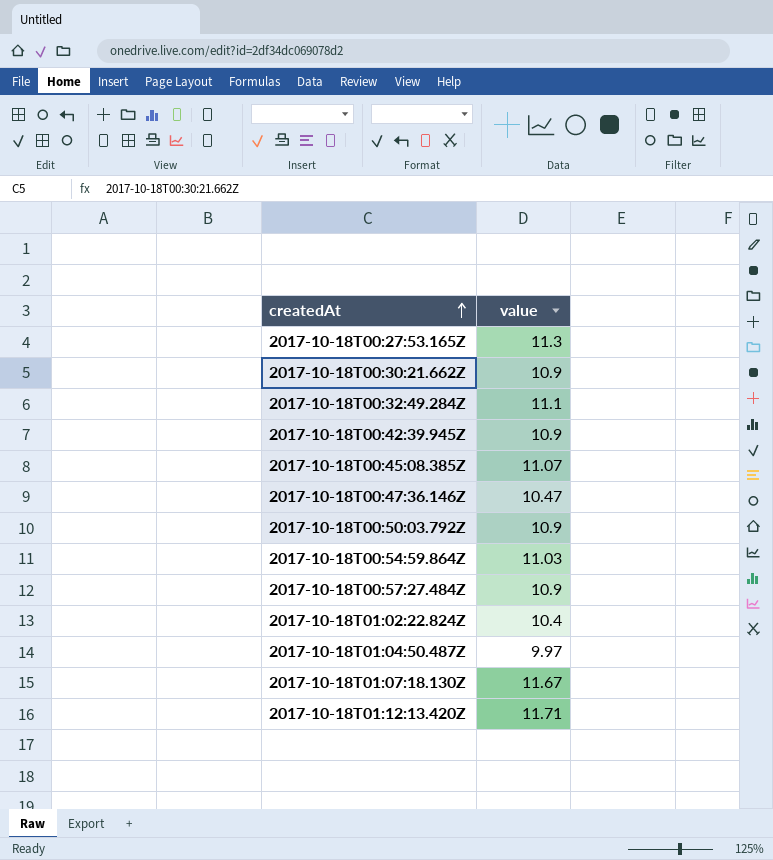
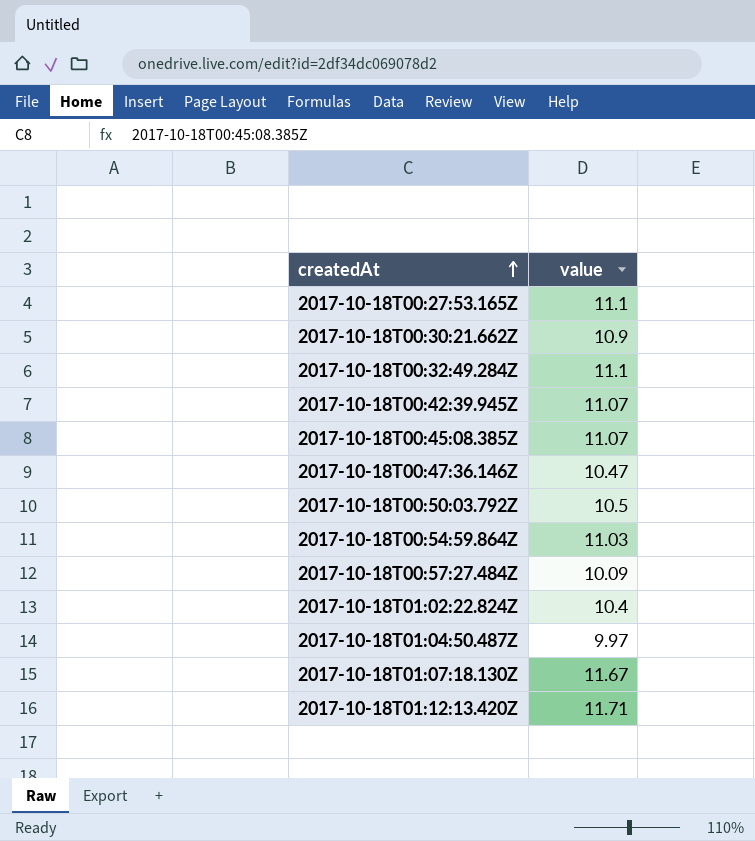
2017-10-18T00:27:53.165Z | value: 11.3 -> 11.1
2017-10-18T00:42:39.945Z | value: 10.9 -> 11.07
2017-10-18T00:50:03.792Z | value: 10.9 -> 10.5
2017-10-18T00:57:27.484Z | value: 10.9 -> 10.09

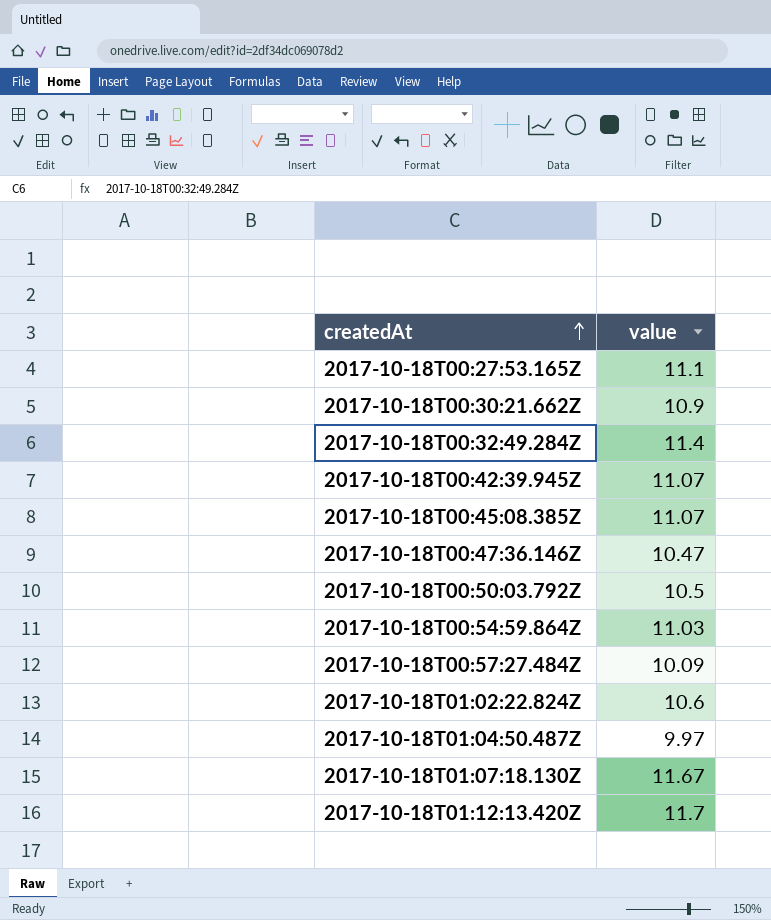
2017-10-18T00:32:49.284Z | value: 11.1 -> 11.4
2017-10-18T01:02:22.824Z | value: 10.4 -> 10.6
2017-10-18T01:12:13.420Z | value: 11.71 -> 11.7

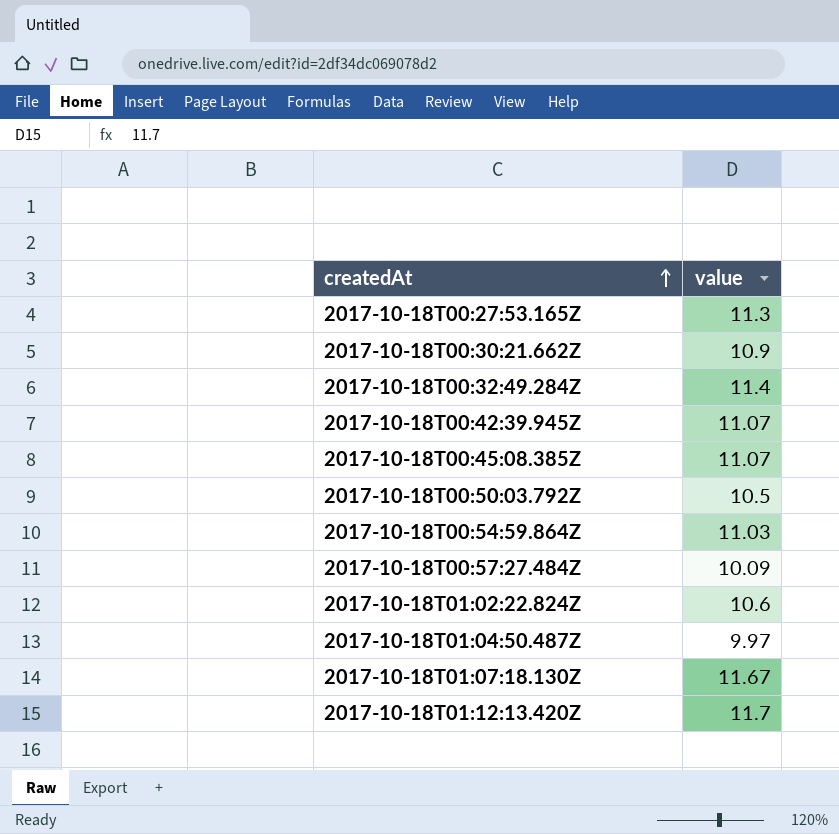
row 2017-10-18T00:47:36.146Z: 10.47 -> none
2017-10-18T00:27:53.165Z | value: 11.1 -> 11.3

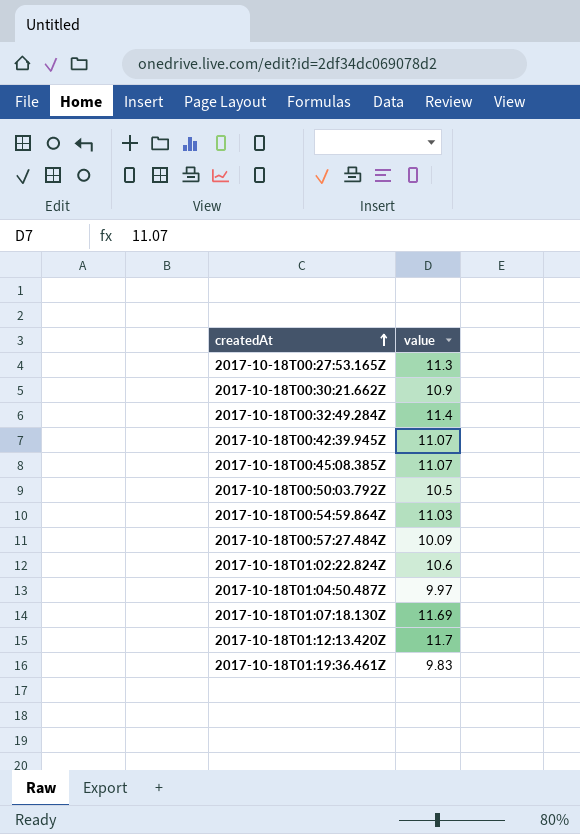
2017-10-18T01:07:18.130Z | value: 11.67 -> 11.69
row 2017-10-18T01:19:36.461Z: none -> 9.83

